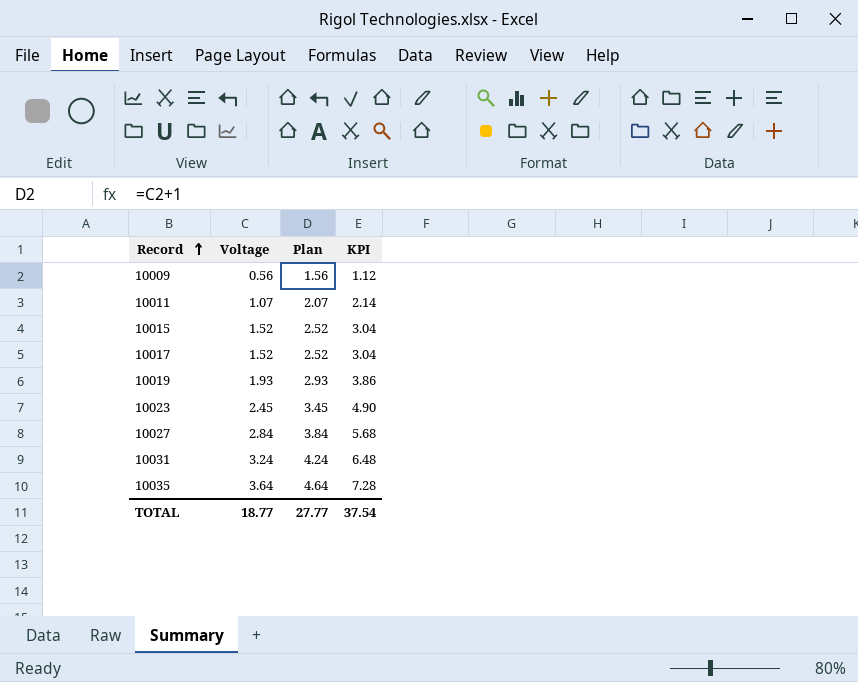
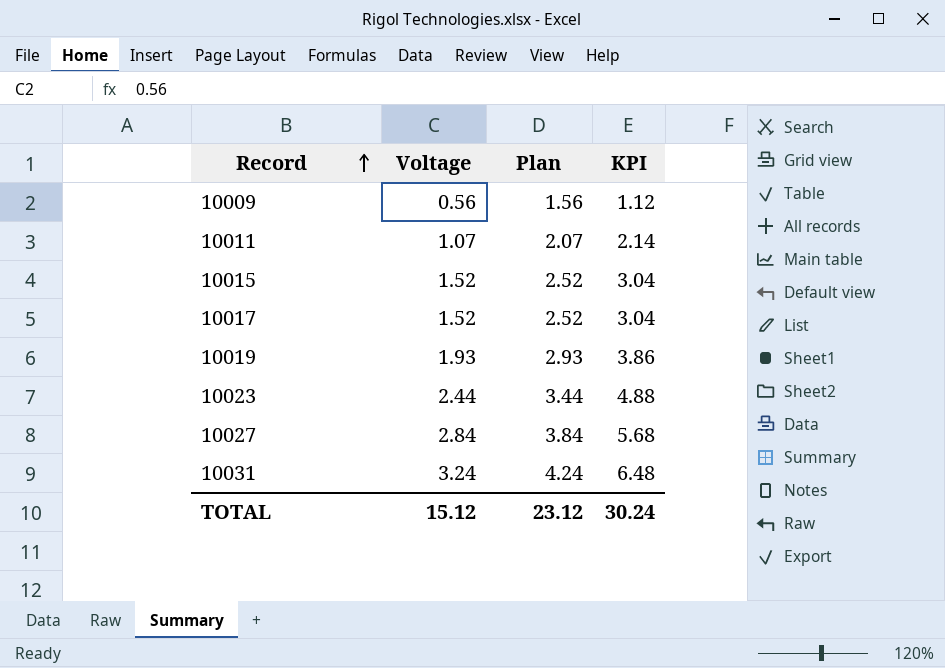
row 10035: 3.64 | 4.64 | 7.28 -> none
10023 | Voltage: 2.45 -> 2.44
10023 | Plan: 3.45 -> 3.44
10023 | KPI: 4.90 -> 4.88
TOTAL | Voltage: 18.77 -> 15.12
TOTAL | Plan: 27.77 -> 23.12
TOTAL | KPI: 37.54 -> 30.24

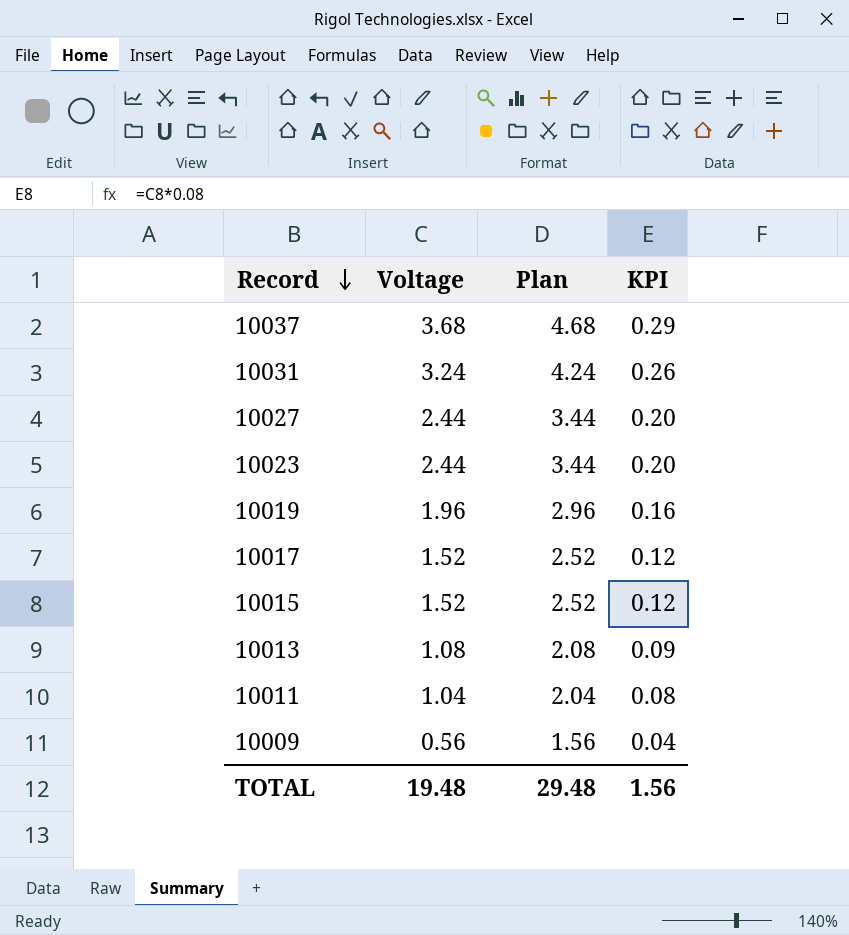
row order: Record ascending -> Record descending
column KPI | formula: [Voltage] * 2 -> [Voltage] * 0.08
row 10037: none -> 3.68 | 4.68 | 0.29
10027 | Voltage: 2.84 -> 2.44
10027 | Plan: 3.84 -> 3.44
10019 | Voltage: 1.93 -> 1.96
10019 | Plan: 2.93 -> 2.96
row 10013: none -> 1.08 | 2.08 | 0.09
10011 | Voltage: 1.07 -> 1.04
10011 | Plan: 2.07 -> 2.04
TOTAL | Voltage: 15.12 -> 19.48
TOTAL | Plan: 23.12 -> 29.48
TOTAL | KPI: 30.24 -> 1.56

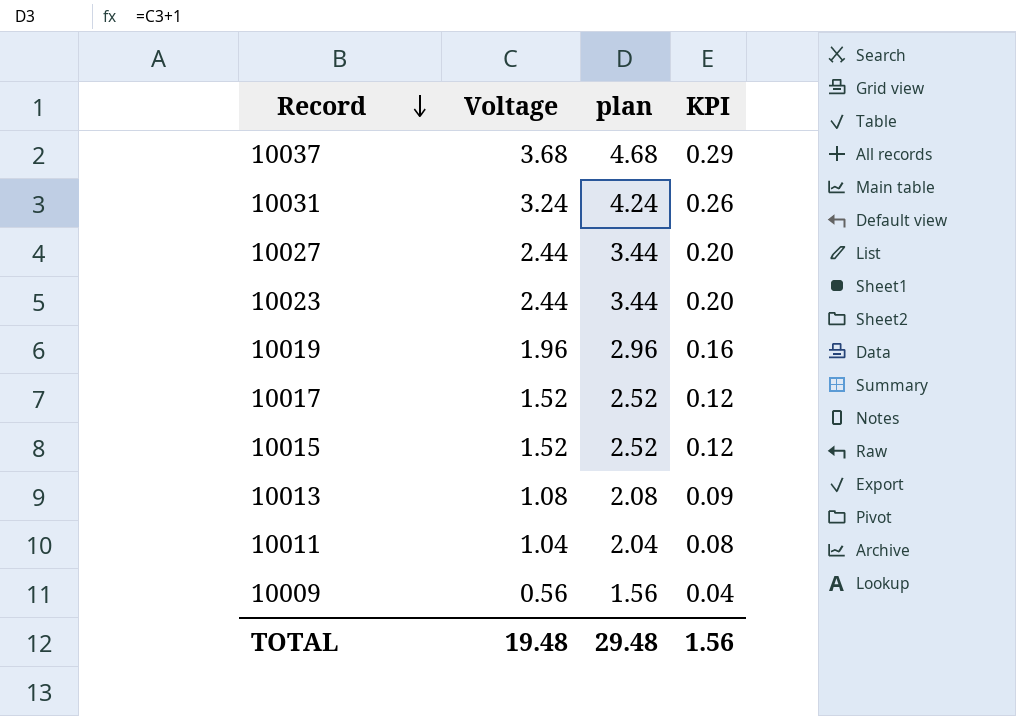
column name: Plan -> plan

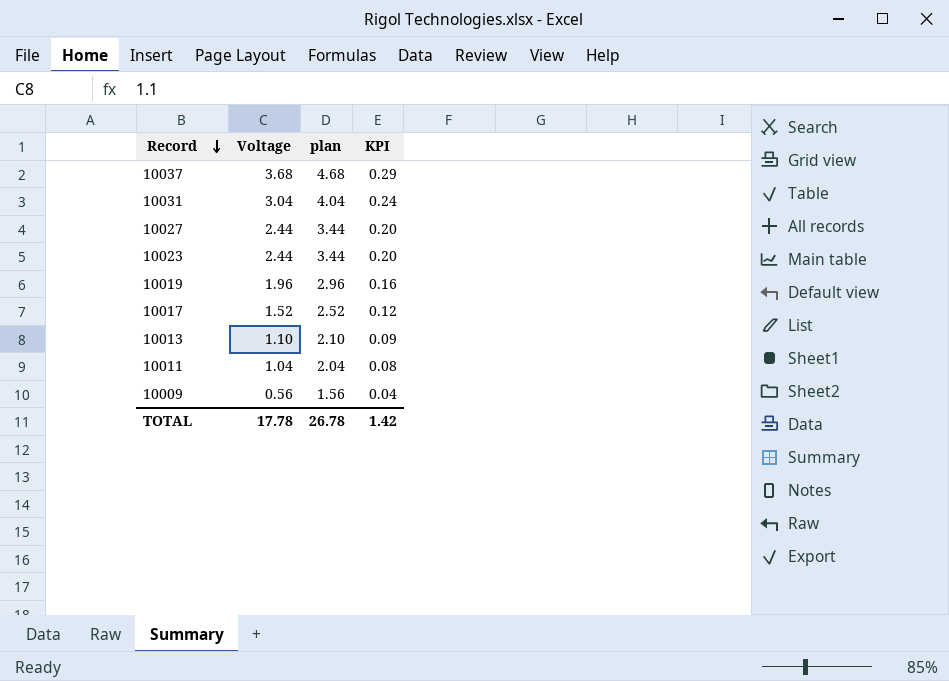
row 10015: 1.52 | 2.52 | 0.12 -> none
10031 | Voltage: 3.24 -> 3.04
10031 | plan: 4.24 -> 4.04
10031 | KPI: 0.26 -> 0.24
10013 | Voltage: 1.08 -> 1.10
10013 | plan: 2.08 -> 2.10
TOTAL | Voltage: 19.48 -> 17.78
TOTAL | plan: 29.48 -> 26.78
TOTAL | KPI: 1.56 -> 1.42

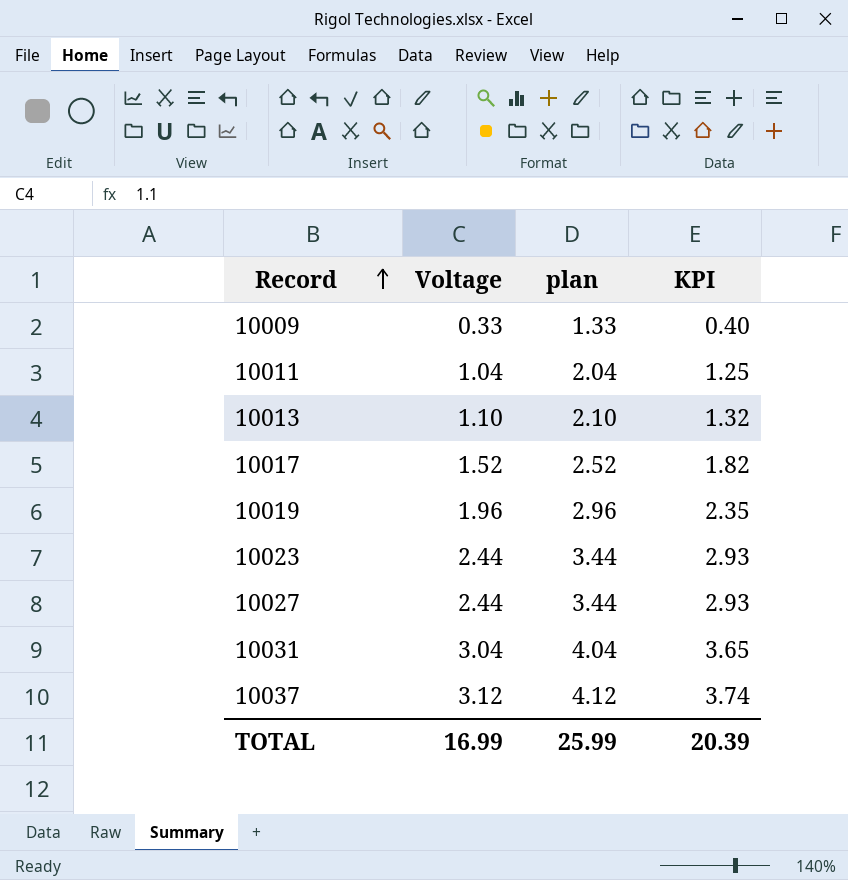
row order: Record descending -> Record ascending
column KPI | formula: [Voltage] * 0.08 -> [Voltage] * 1.2
10009 | Voltage: 0.56 -> 0.33
10009 | plan: 1.56 -> 1.33
10037 | Voltage: 3.68 -> 3.12
10037 | plan: 4.68 -> 4.12
TOTAL | Voltage: 17.78 -> 16.99
TOTAL | plan: 26.78 -> 25.99
TOTAL | KPI: 1.42 -> 20.39

